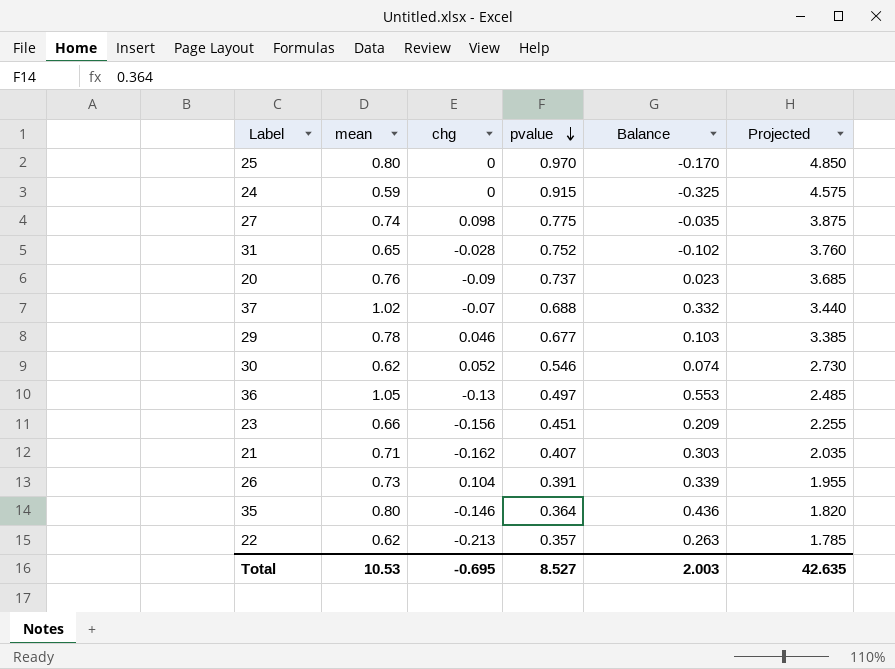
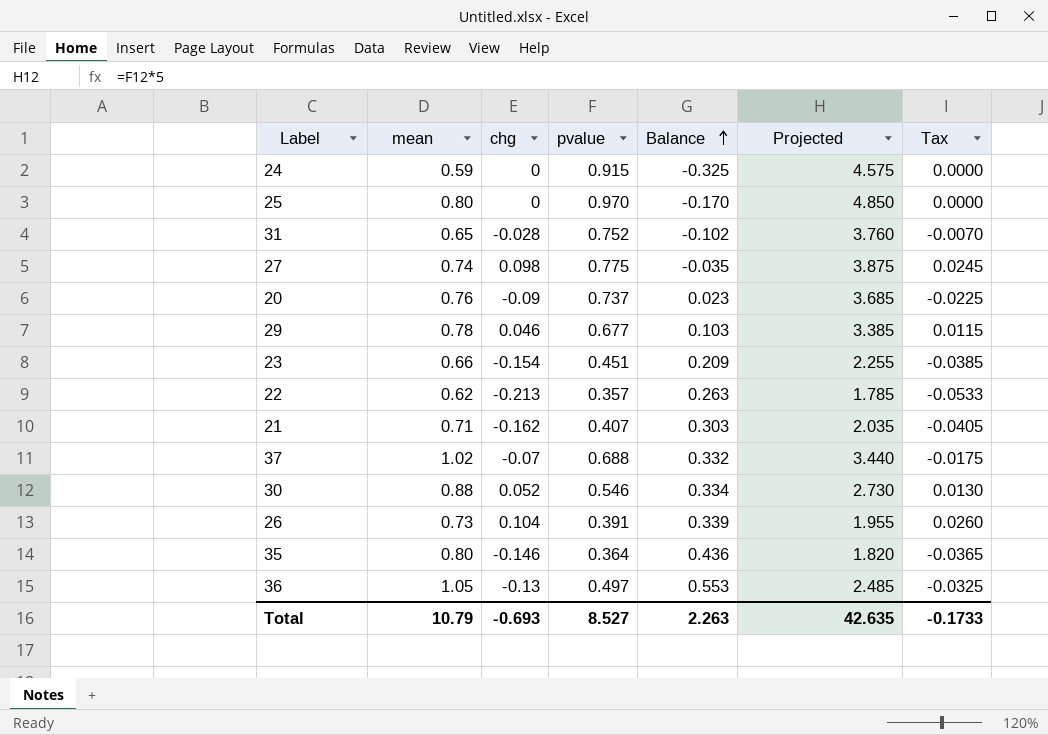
row order: pvalue descending -> Balance ascending
column Tax | formula: none -> [chg] * 0.25
23 | chg: -0.156 -> -0.154
30 | mean: 0.62 -> 0.88
30 | Balance: 0.074 -> 0.334
Total | mean: 10.53 -> 10.79
Total | chg: -0.695 -> -0.693
Total | Balance: 2.003 -> 2.263

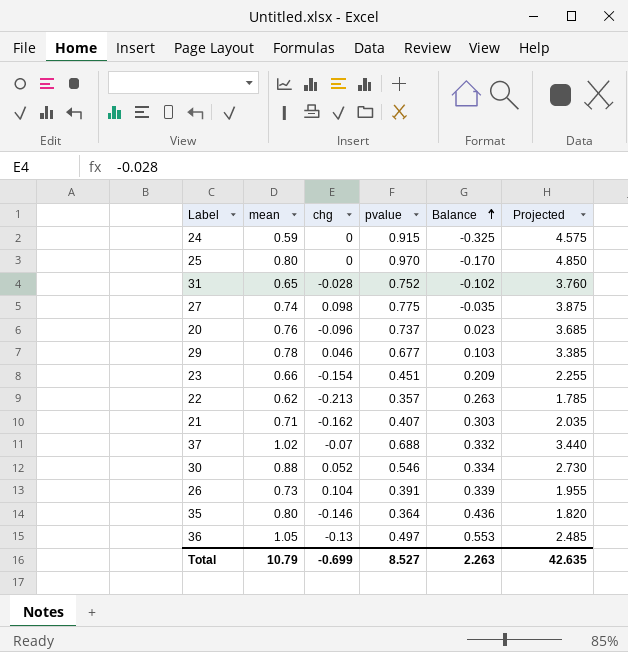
column Tax | formula: [chg] * 0.25 -> none
20 | chg: -0.09 -> -0.096
Total | chg: -0.693 -> -0.699

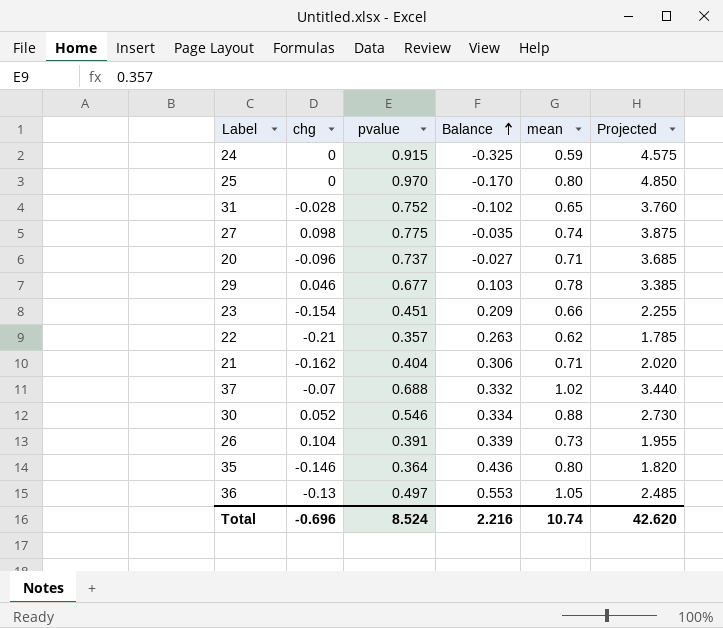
column mean | position: 2 -> 5
20 | Balance: 0.023 -> -0.027
20 | mean: 0.76 -> 0.71
22 | chg: -0.213 -> -0.21
21 | pvalue: 0.407 -> 0.404
21 | Balance: 0.303 -> 0.306
21 | Projected: 2.035 -> 2.020
Total | chg: -0.699 -> -0.696
Total | pvalue: 8.527 -> 8.524
Total | Balance: 2.263 -> 2.216
Total | mean: 10.79 -> 10.74
Total | Projected: 42.635 -> 42.620

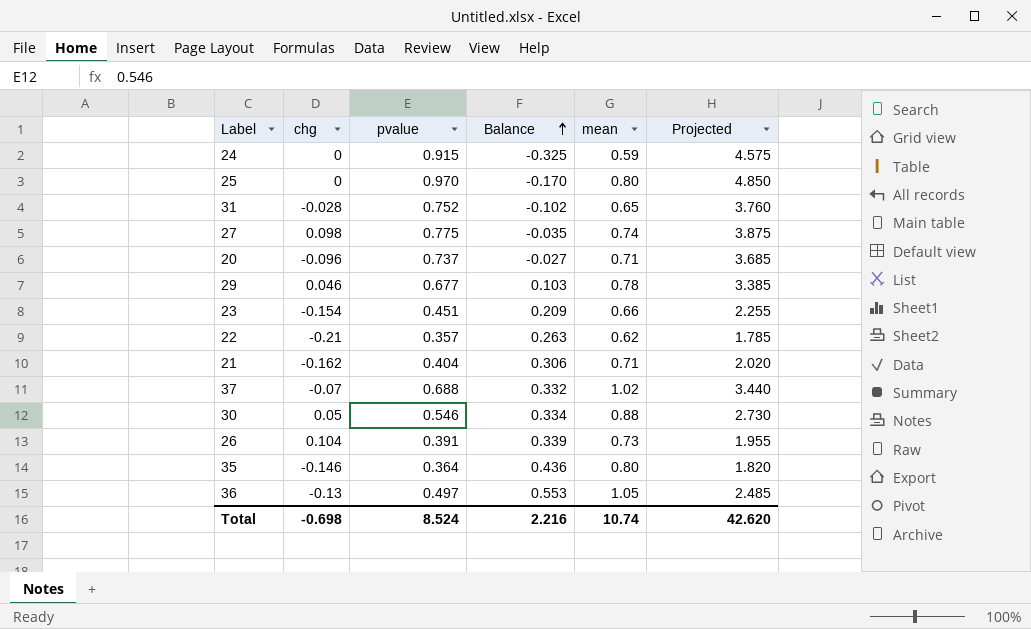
30 | chg: 0.052 -> 0.05
Total | chg: -0.696 -> -0.698

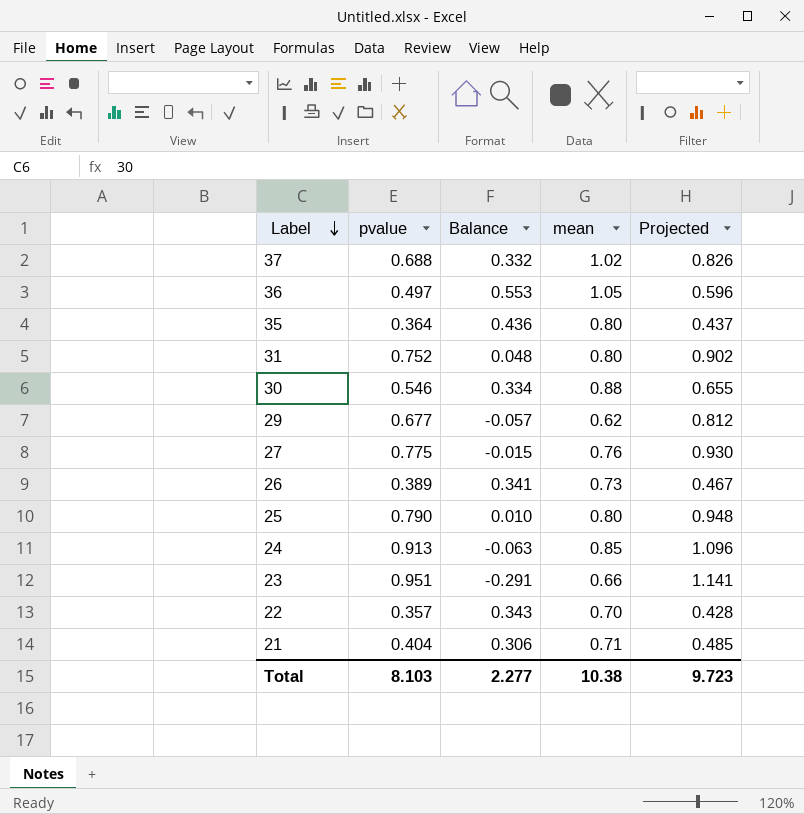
row order: Balance ascending -> Label descending
column chg | position: 2 -> none
column Projected | formula: [pvalue] * 5 -> [pvalue] * 1.2
row 20: -0.096 | 0.737 | -0.027 | 0.71 | 3.685 -> none
31 | Balance: -0.102 -> 0.048
31 | mean: 0.65 -> 0.80
29 | Balance: 0.103 -> -0.057
29 | mean: 0.78 -> 0.62
27 | Balance: -0.035 -> -0.015
27 | mean: 0.74 -> 0.76
26 | pvalue: 0.391 -> 0.389
26 | Balance: 0.339 -> 0.341
25 | pvalue: 0.970 -> 0.790
25 | Balance: -0.170 -> 0.010
24 | pvalue: 0.915 -> 0.913
24 | Balance: -0.325 -> -0.063
24 | mean: 0.59 -> 0.85
23 | pvalue: 0.451 -> 0.951
23 | Balance: 0.209 -> -0.291
22 | Balance: 0.263 -> 0.343
22 | mean: 0.62 -> 0.70
Total | pvalue: 8.524 -> 8.103
Total | Balance: 2.216 -> 2.277
Total | mean: 10.74 -> 10.38
Total | Projected: 42.620 -> 9.723

